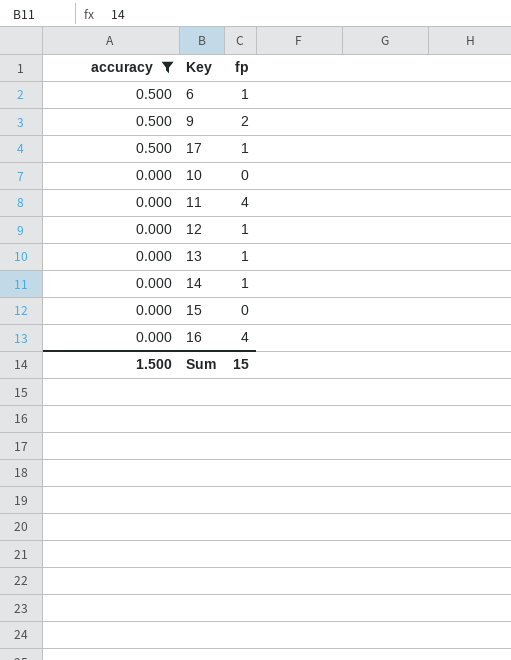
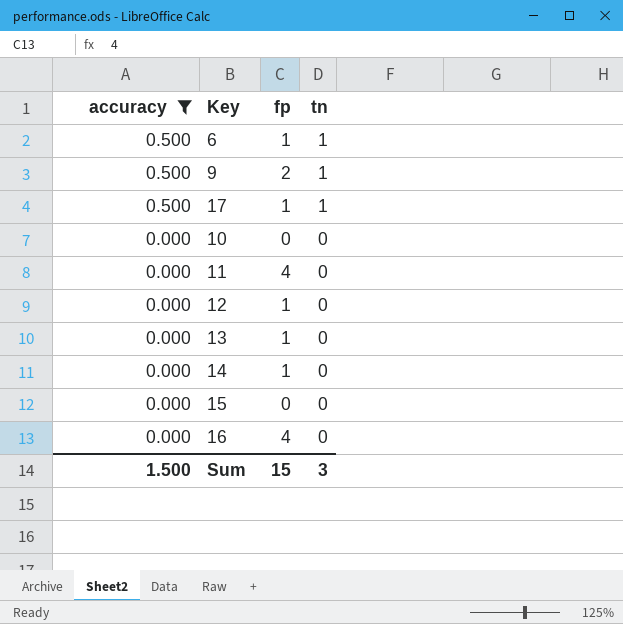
column tn | position: none -> 4

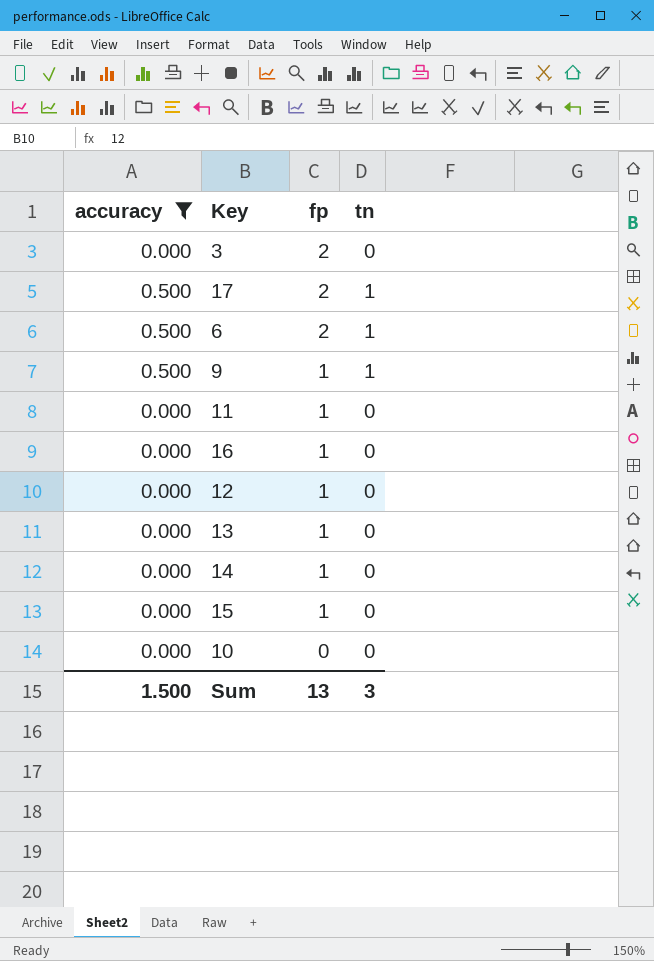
row order: accuracy descending -> fp descending
row 3: none -> 0.000 | 2 | 0
17 | fp: 1 -> 2
6 | fp: 1 -> 2
9 | fp: 2 -> 1
11 | fp: 4 -> 1
16 | fp: 4 -> 1
15 | fp: 0 -> 1
Sum | fp: 15 -> 13

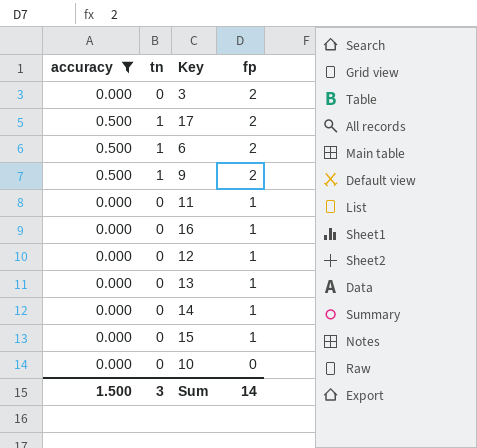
column tn | position: 4 -> 2
9 | fp: 1 -> 2
Sum | fp: 13 -> 14

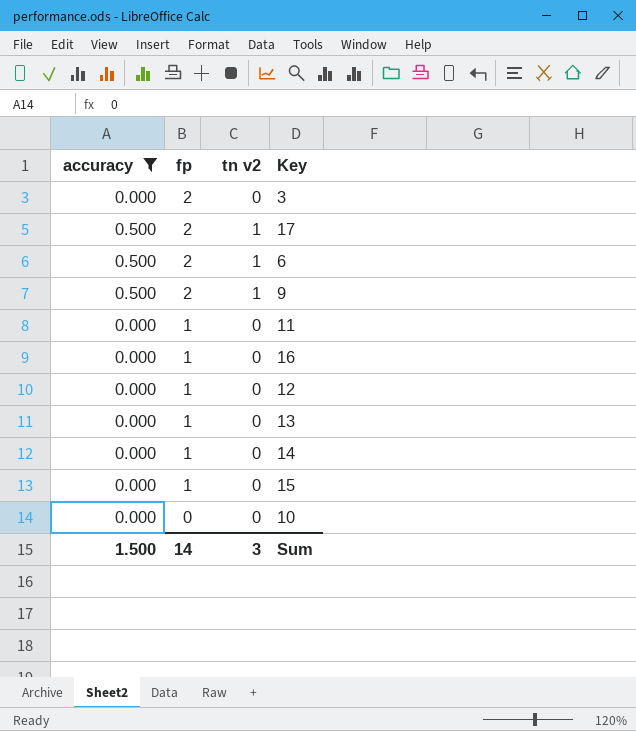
column fp | position: 4 -> 2
column name: tn -> tn v2

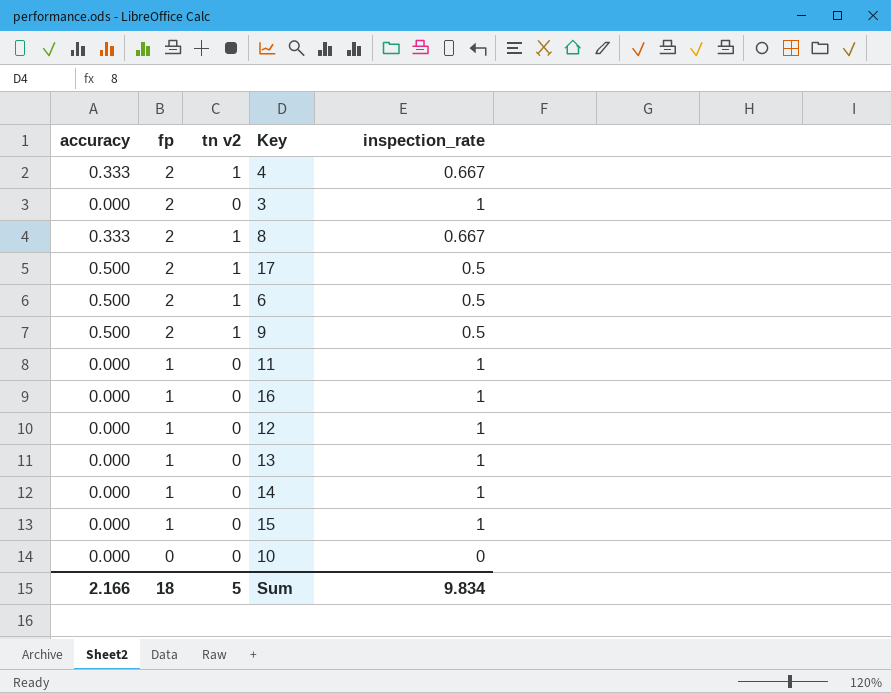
filter: accuracy != 0.333 -> none
column inspection_rate | position: none -> 5
Sum | accuracy: 1.500 -> 2.166
Sum | fp: 14 -> 18
Sum | tn v2: 3 -> 5

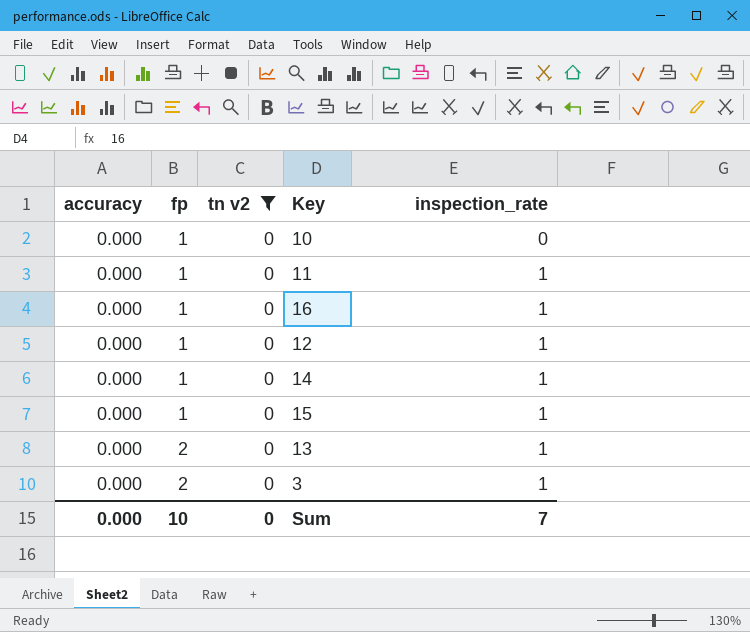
filter: none -> tn v2 = 0
row order: fp descending -> fp ascending
10 | fp: 0 -> 1
13 | fp: 1 -> 2
Sum | accuracy: 2.166 -> 0.000
Sum | fp: 18 -> 10
Sum | tn v2: 5 -> 0
Sum | inspection_rate: 9.834 -> 7

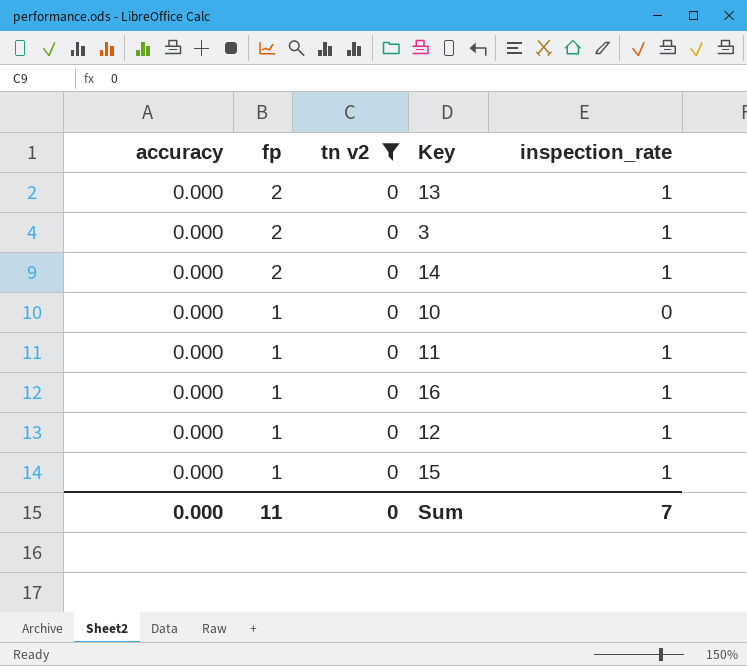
row order: fp ascending -> fp descending
14 | fp: 1 -> 2
Sum | fp: 10 -> 11

